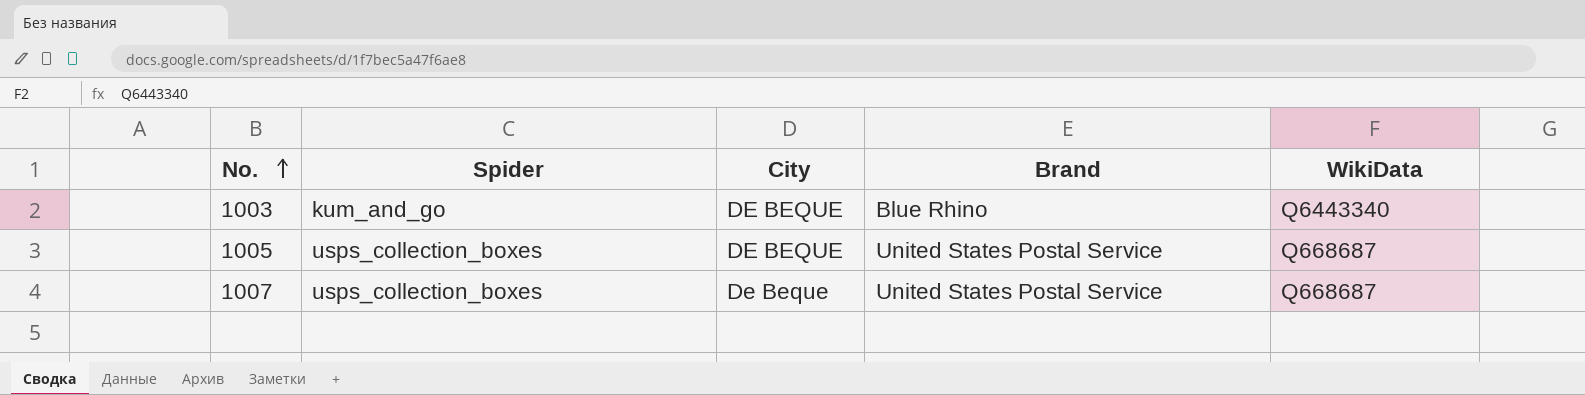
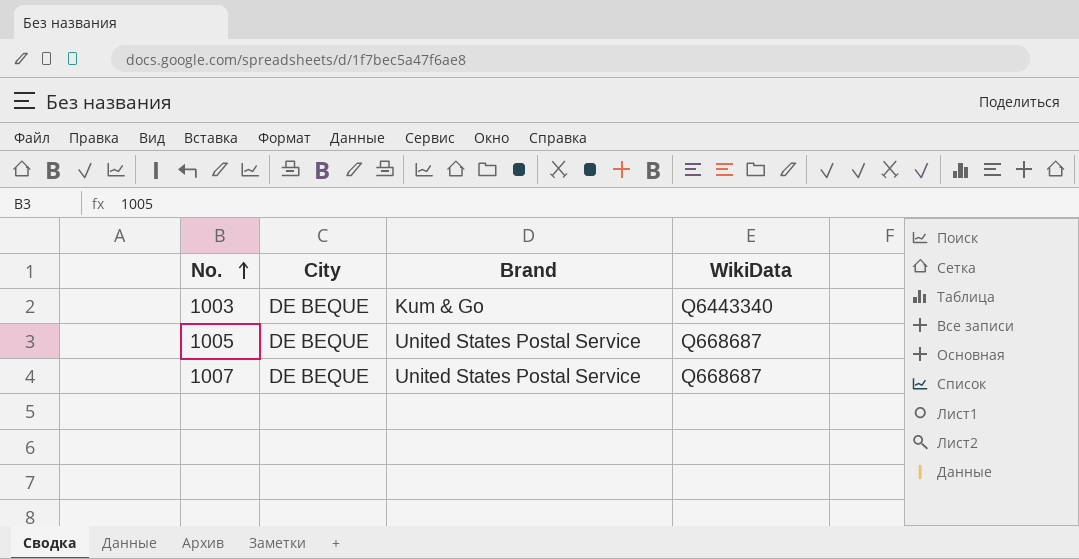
column Spider | position: 2 -> none
1003 | Brand: Blue Rhino -> Kum & Go
1007 | City: De Beque -> DE BEQUE

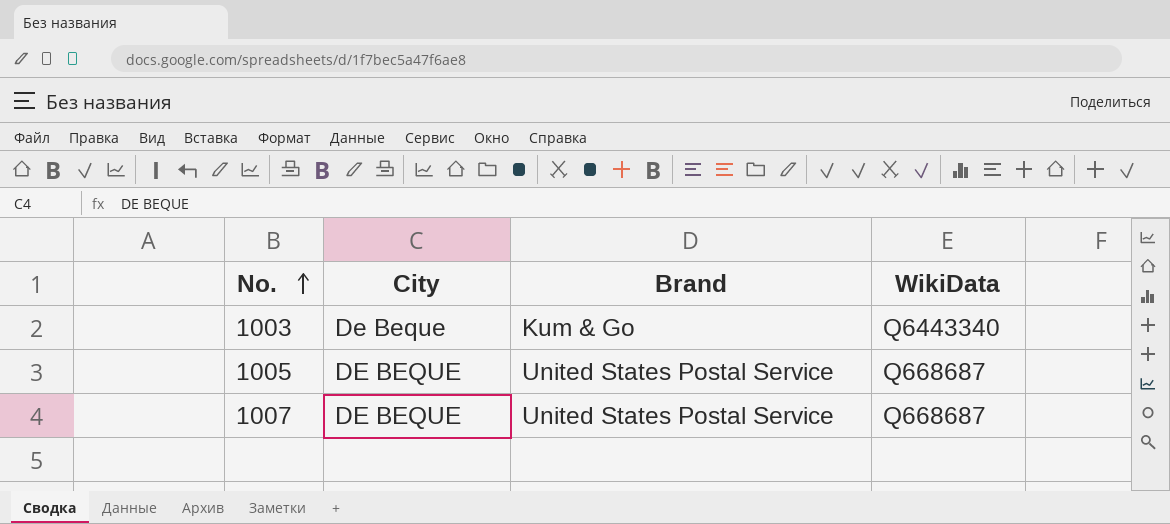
1003 | City: DE BEQUE -> De Beque

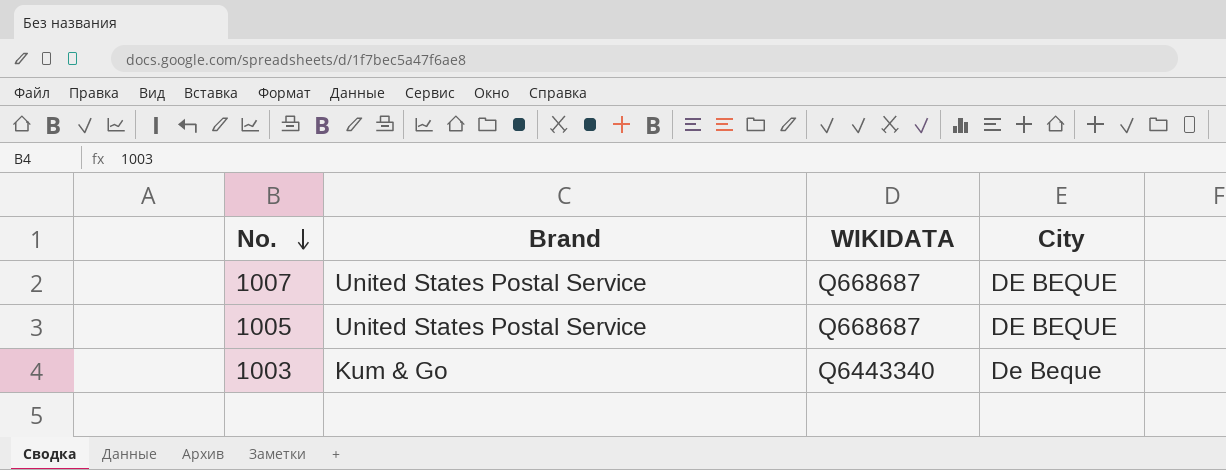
row order: No. ascending -> No. descending
column name: WikiData -> WIKIDATA
column City | position: 2 -> 4

